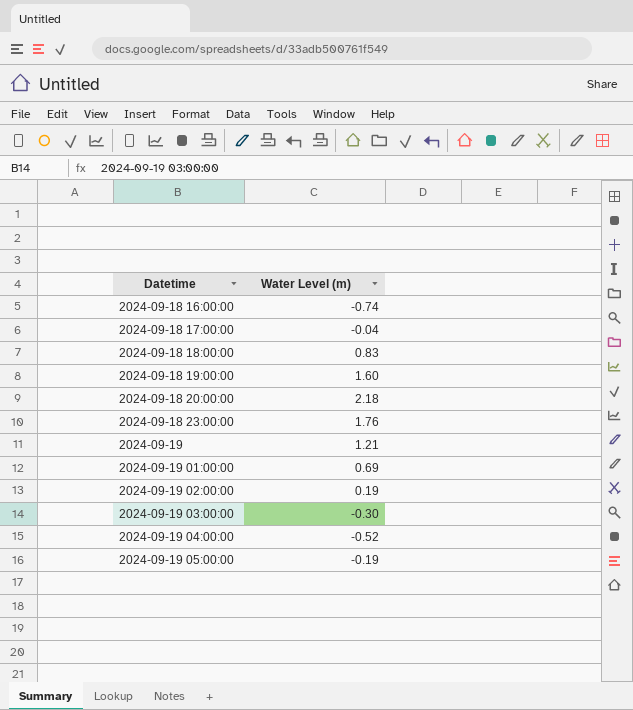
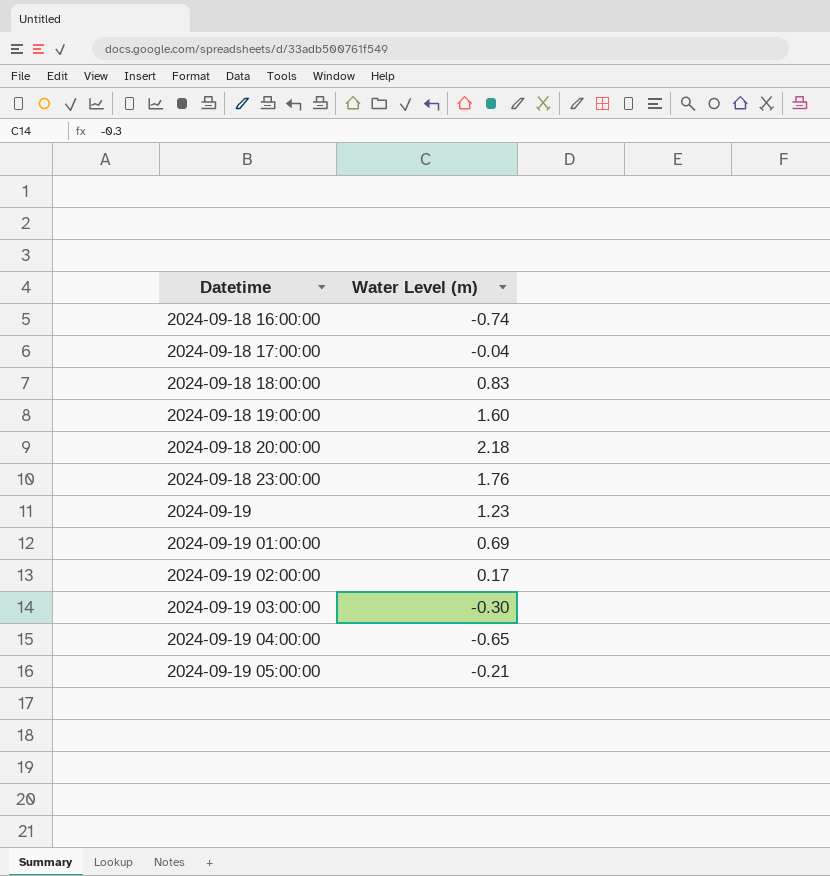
2024-09-19 | Water Level (m): 1.21 -> 1.23
2024-09-19 02:00:00 | Water Level (m): 0.19 -> 0.17
2024-09-19 04:00:00 | Water Level (m): -0.52 -> -0.65
2024-09-19 05:00:00 | Water Level (m): -0.19 -> -0.21

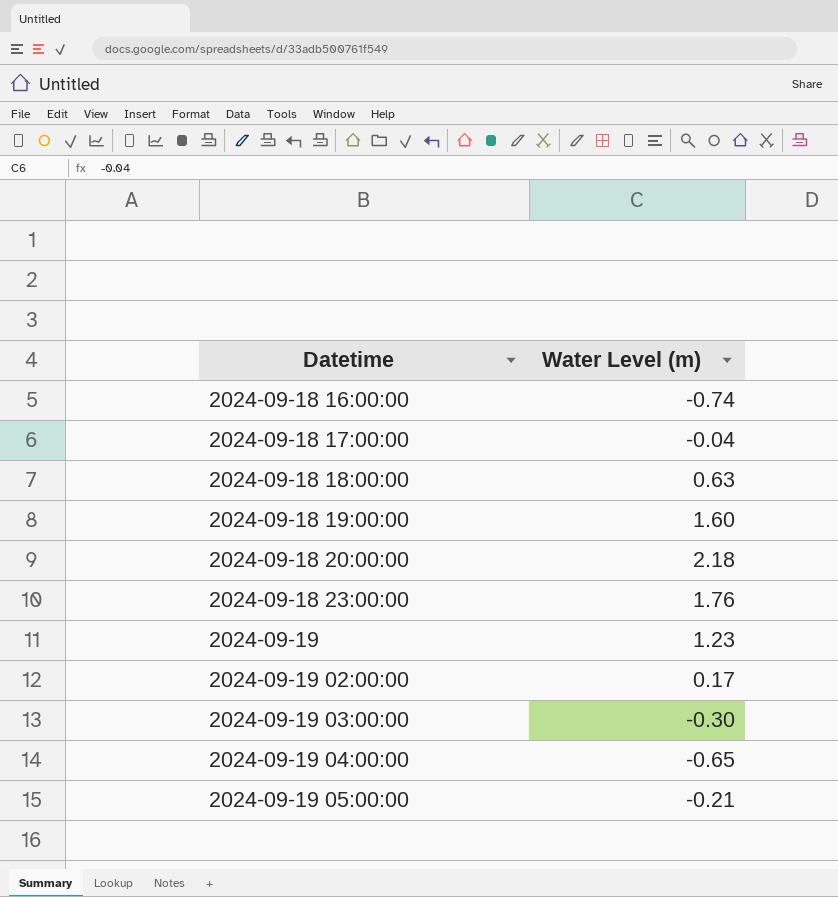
row 2024-09-19 01:00:00: 0.69 -> none
2024-09-18 18:00:00 | Water Level (m): 0.83 -> 0.63

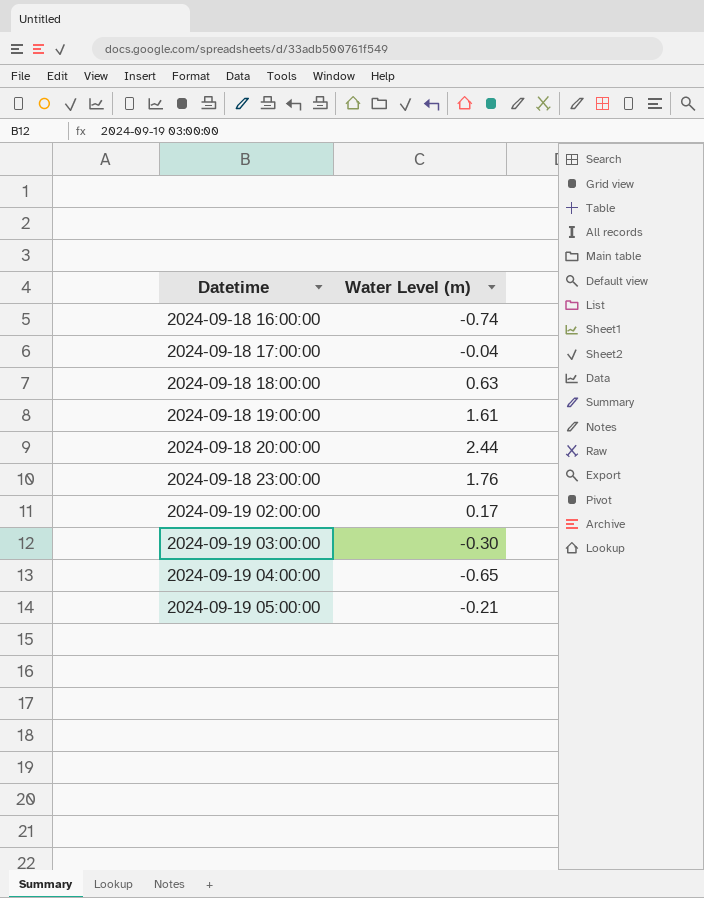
row 2024-09-19: 1.23 -> none
2024-09-18 19:00:00 | Water Level (m): 1.60 -> 1.61
2024-09-18 20:00:00 | Water Level (m): 2.18 -> 2.44

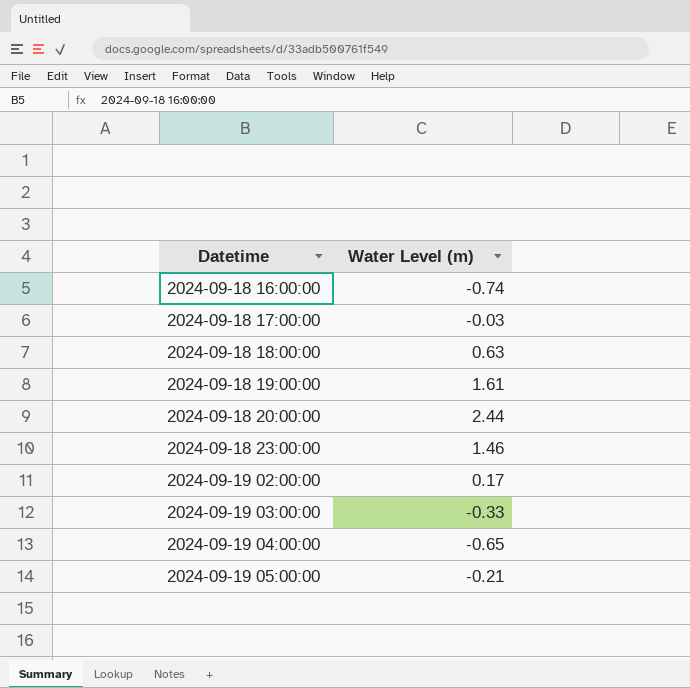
2024-09-18 17:00:00 | Water Level (m): -0.04 -> -0.03
2024-09-18 23:00:00 | Water Level (m): 1.76 -> 1.46
2024-09-19 03:00:00 | Water Level (m): -0.30 -> -0.33

